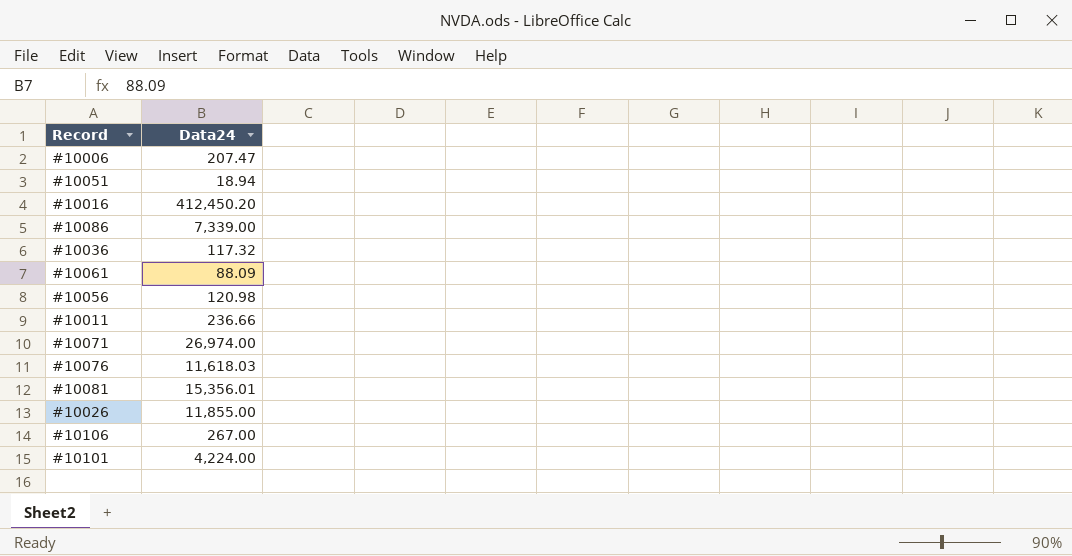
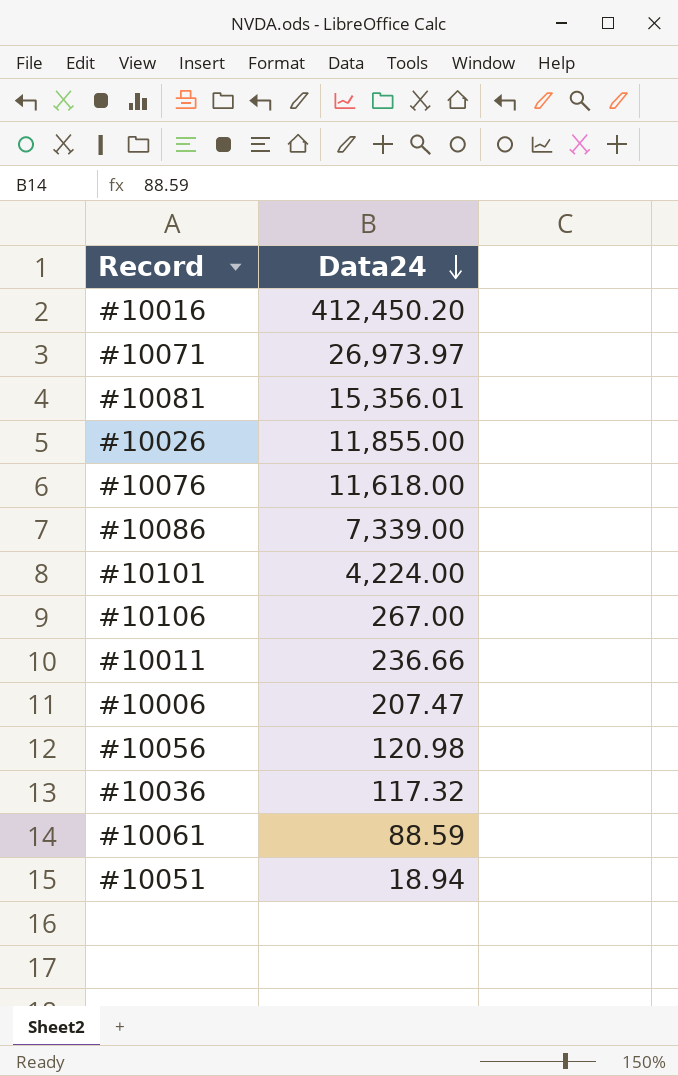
row order: none -> Data24 descending
#10071 | Data24: 26,974.00 -> 26,973.97
#10076 | Data24: 11,618.03 -> 11,618.00
#10061 | Data24: 88.09 -> 88.59

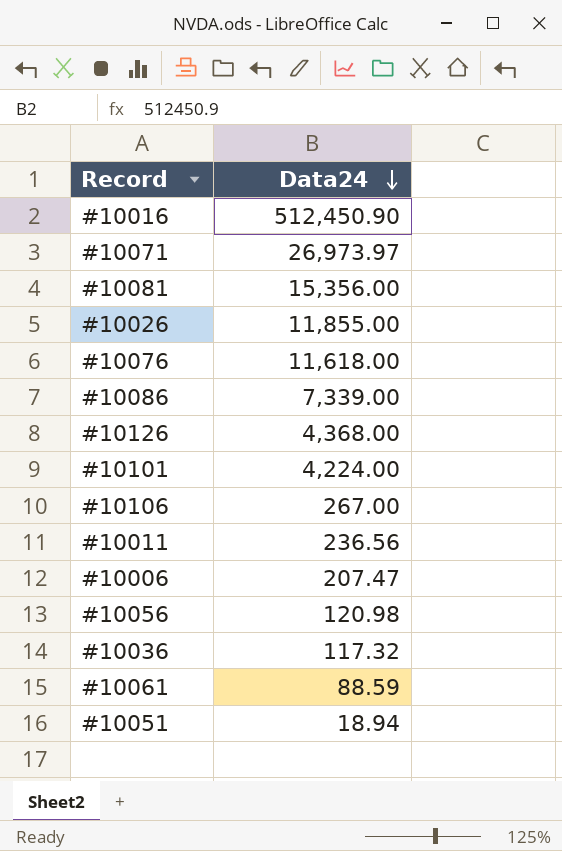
#10016 | Data24: 412,450.20 -> 512,450.90
#10081 | Data24: 15,356.01 -> 15,356.00
row #10126: none -> 4,368.00
#10011 | Data24: 236.66 -> 236.56

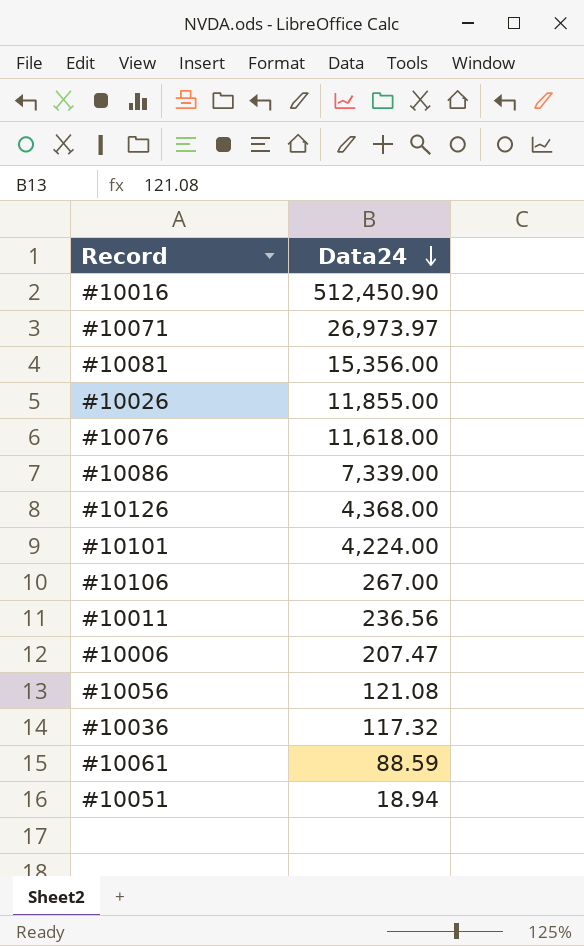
#10056 | Data24: 120.98 -> 121.08

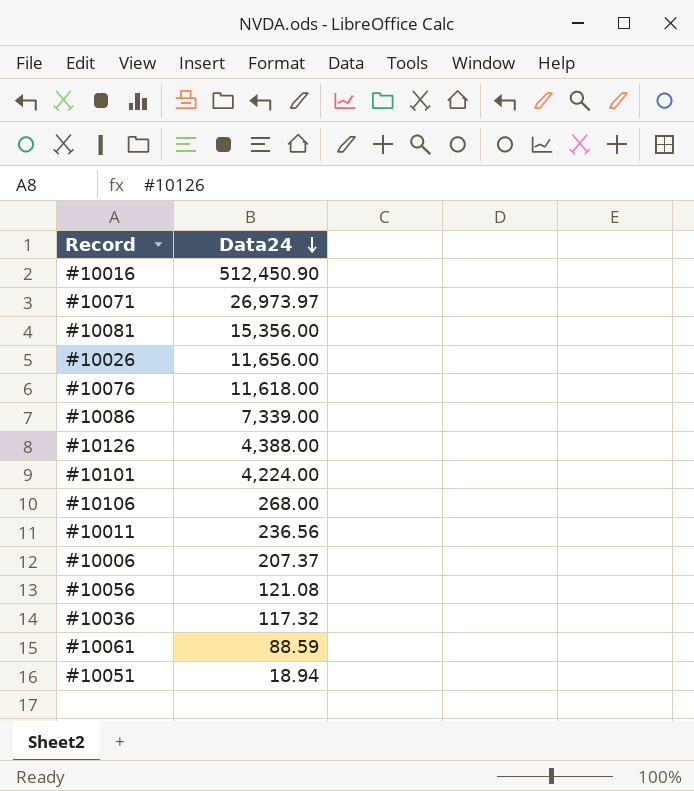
#10026 | Data24: 11,855.00 -> 11,656.00
#10126 | Data24: 4,368.00 -> 4,388.00
#10106 | Data24: 267.00 -> 268.00
#10006 | Data24: 207.47 -> 207.37

